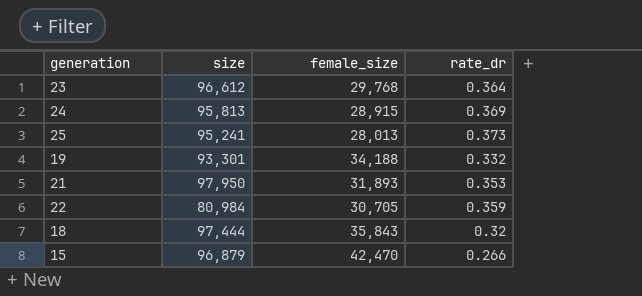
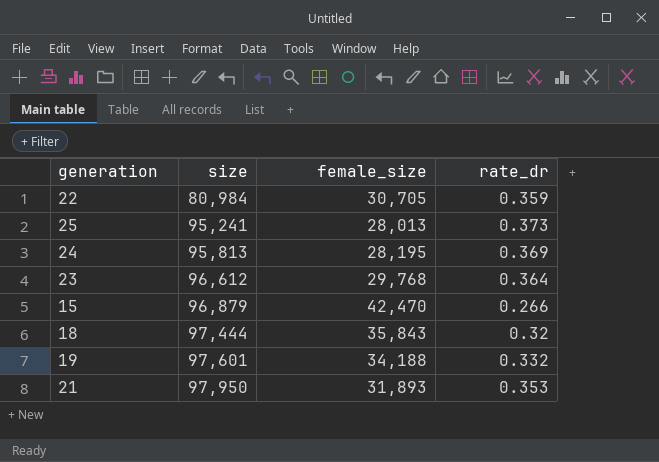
row order: none -> size ascending
24 | female_size: 28,915 -> 28,195
19 | size: 93,301 -> 97,601

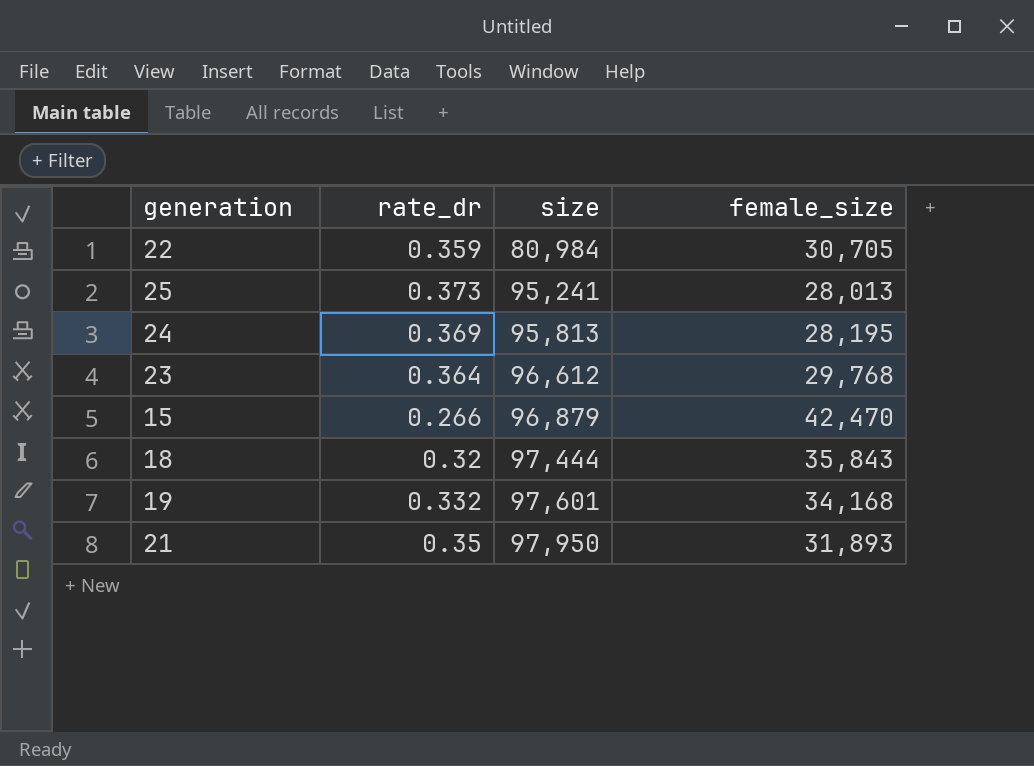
column rate_dr | position: 4 -> 2
19 | female_size: 34,188 -> 34,168
21 | rate_dr: 0.353 -> 0.35

